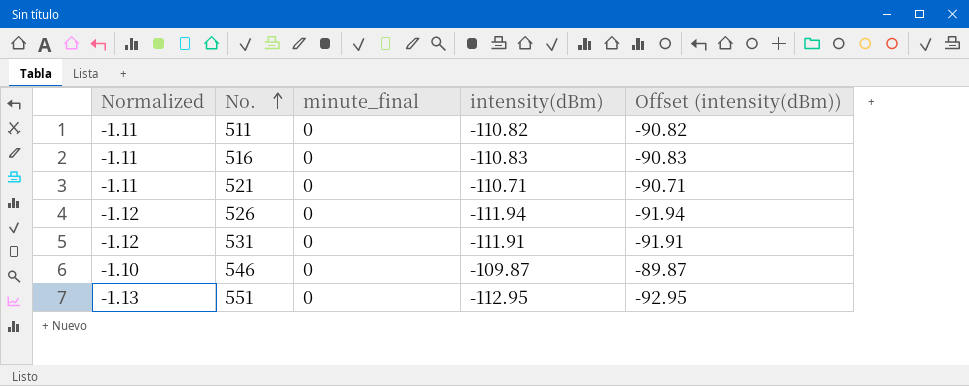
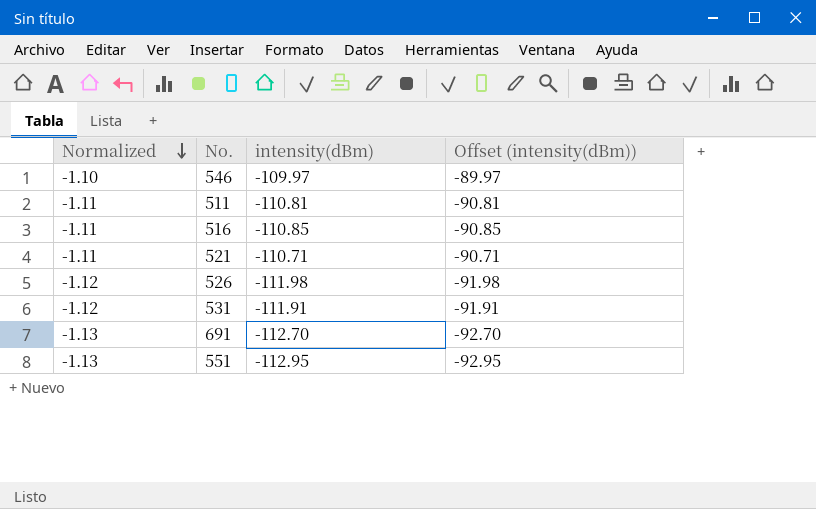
row order: No. ascending -> Normalized descending
column minute_final | position: 3 -> none
546 | intensity(dBm): -109.87 -> -109.97
546 | Offset (intensity(dBm)): -89.87 -> -89.97
511 | intensity(dBm): -110.82 -> -110.81
511 | Offset (intensity(dBm)): -90.82 -> -90.81
516 | intensity(dBm): -110.83 -> -110.85
516 | Offset (intensity(dBm)): -90.83 -> -90.85
526 | intensity(dBm): -111.94 -> -111.98
526 | Offset (intensity(dBm)): -91.94 -> -91.98
row 691: none -> -1.13 | -112.70 | -92.70

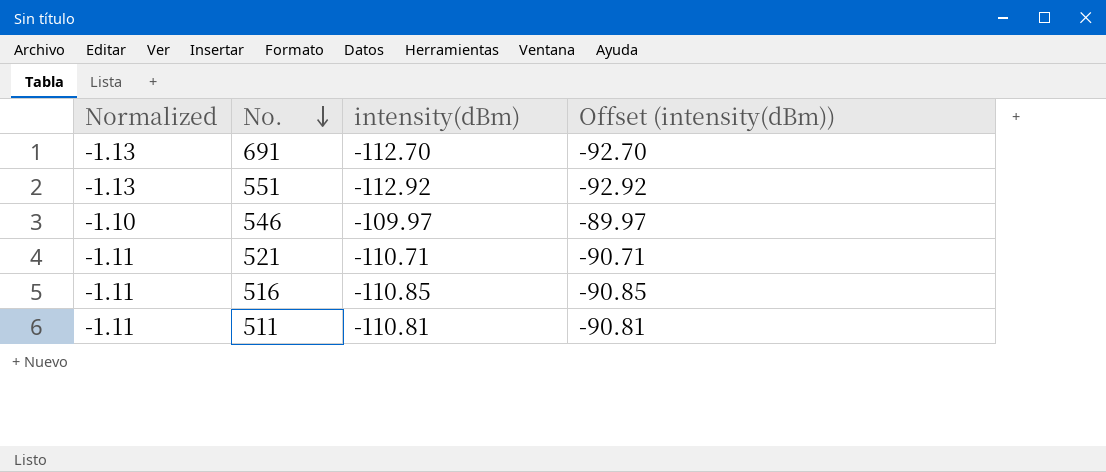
row order: Normalized descending -> No. descending
row 526: -1.12 | -111.98 | -91.98 -> none
row 531: -1.12 | -111.91 | -91.91 -> none
551 | intensity(dBm): -112.95 -> -112.92
551 | Offset (intensity(dBm)): -92.95 -> -92.92

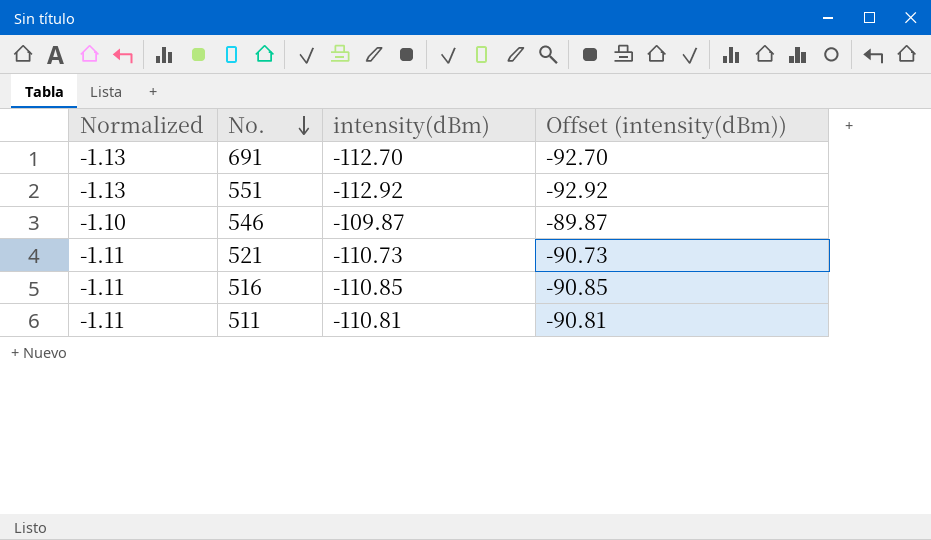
546 | intensity(dBm): -109.97 -> -109.87
546 | Offset (intensity(dBm)): -89.97 -> -89.87
521 | intensity(dBm): -110.71 -> -110.73
521 | Offset (intensity(dBm)): -90.71 -> -90.73

